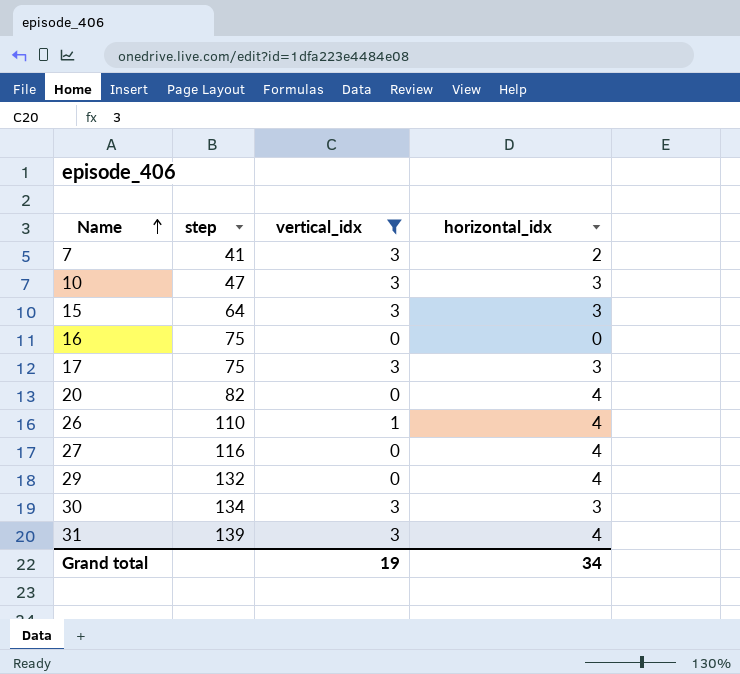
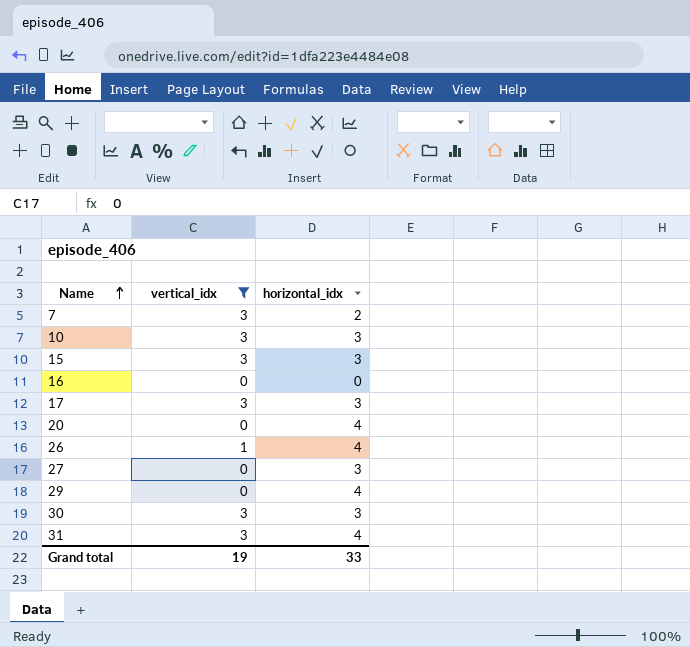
column step | position: 2 -> none
27 | horizontal_idx: 4 -> 3
Grand total | horizontal_idx: 34 -> 33

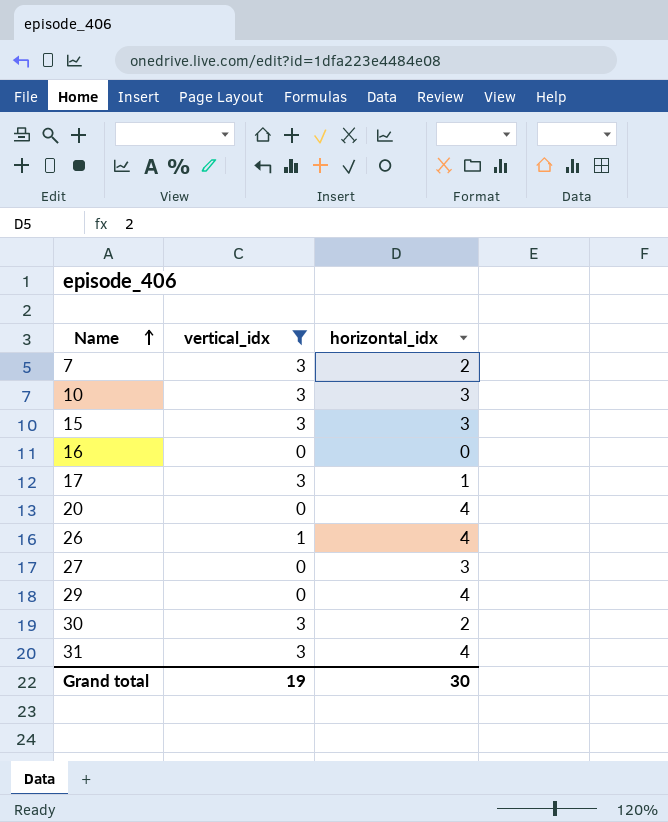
17 | horizontal_idx: 3 -> 1
30 | horizontal_idx: 3 -> 2
Grand total | horizontal_idx: 33 -> 30

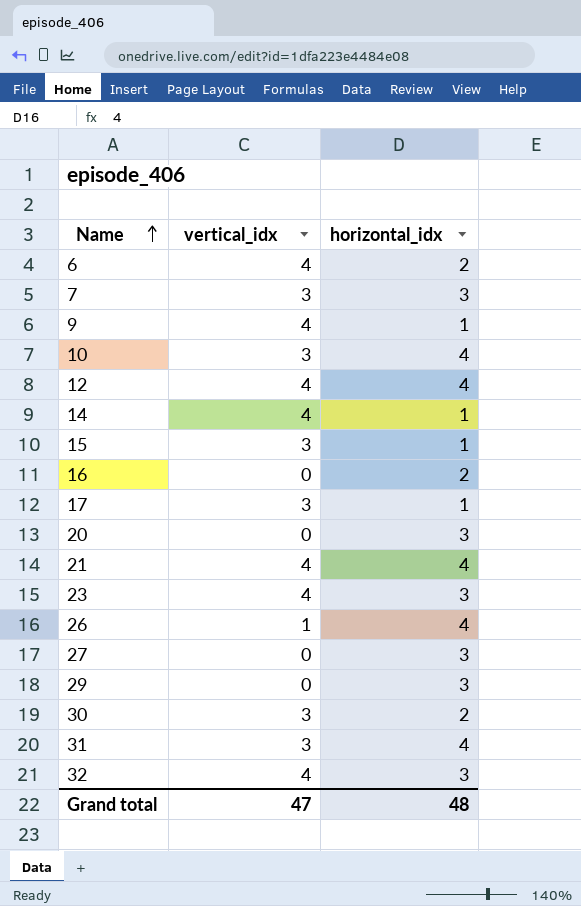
filter: vertical_idx != 4 -> none
7 | horizontal_idx: 2 -> 3
10 | horizontal_idx: 3 -> 4
15 | horizontal_idx: 3 -> 1
16 | horizontal_idx: 0 -> 2
20 | horizontal_idx: 4 -> 3
29 | horizontal_idx: 4 -> 3
Grand total | vertical_idx: 19 -> 47
Grand total | horizontal_idx: 30 -> 48

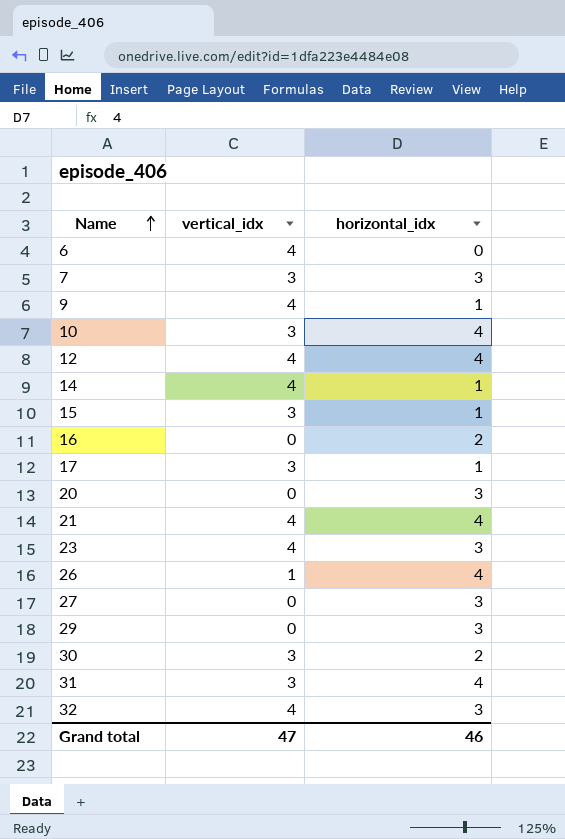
6 | horizontal_idx: 2 -> 0
Grand total | horizontal_idx: 48 -> 46

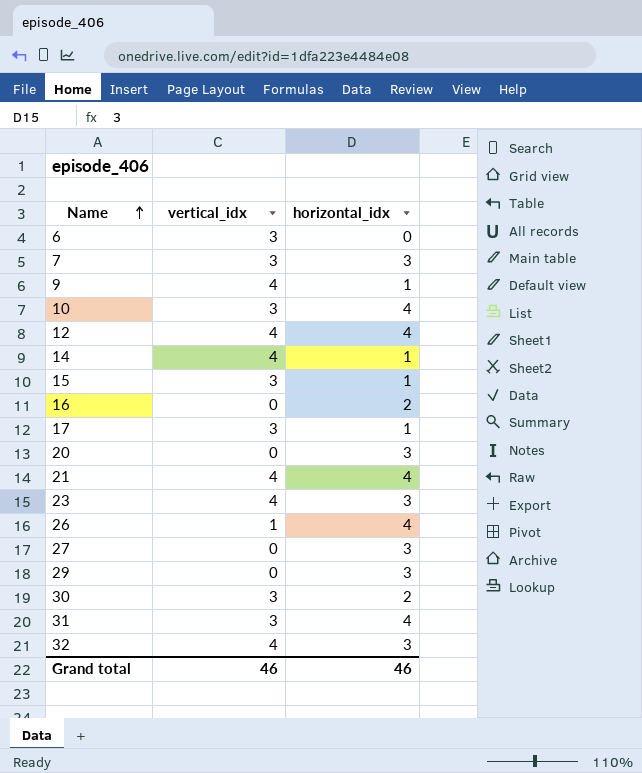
6 | vertical_idx: 4 -> 3
Grand total | vertical_idx: 47 -> 46

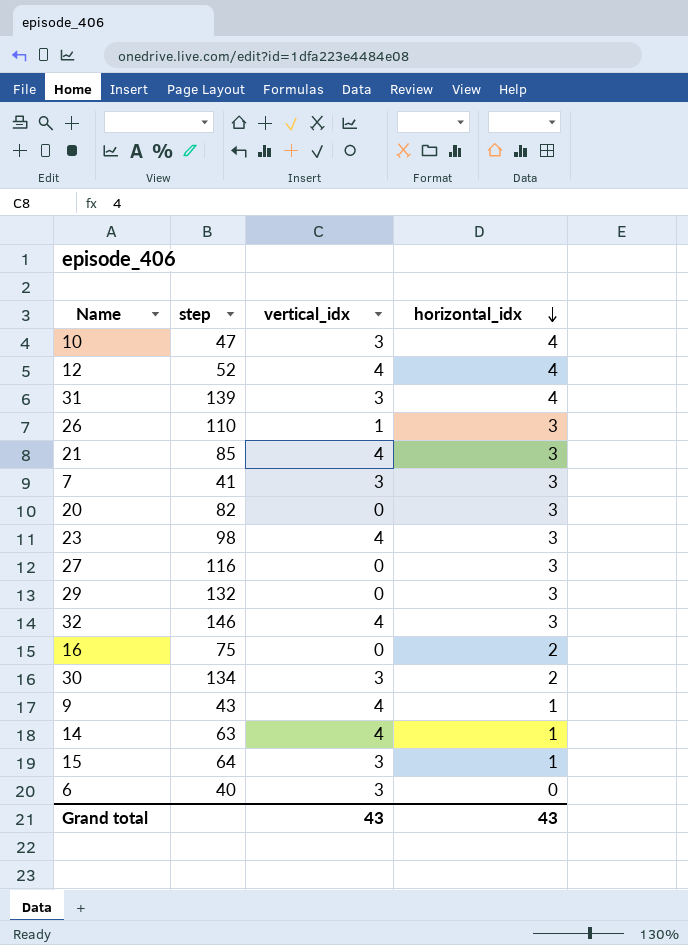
row order: Name ascending -> horizontal_idx descending
column step | position: none -> 2
row 17: 3 | 1 -> none
26 | horizontal_idx: 4 -> 3
21 | horizontal_idx: 4 -> 3
Grand total | vertical_idx: 46 -> 43
Grand total | horizontal_idx: 46 -> 43

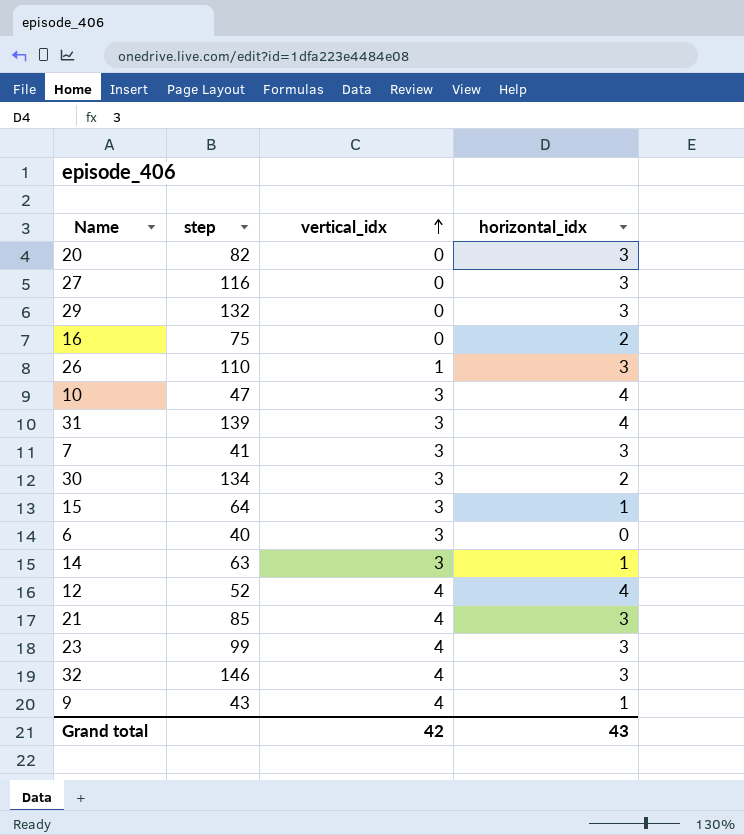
row order: horizontal_idx descending -> vertical_idx ascending
14 | vertical_idx: 4 -> 3
23 | step: 98 -> 99
Grand total | vertical_idx: 43 -> 42

